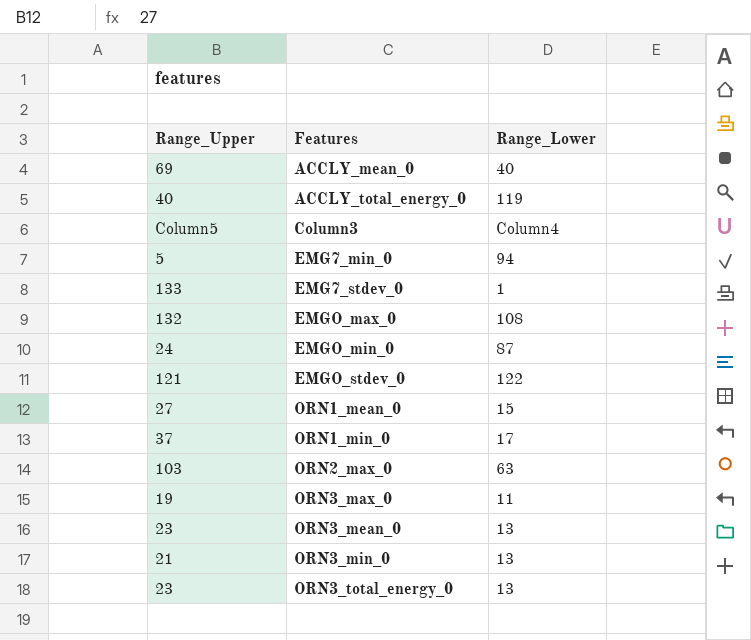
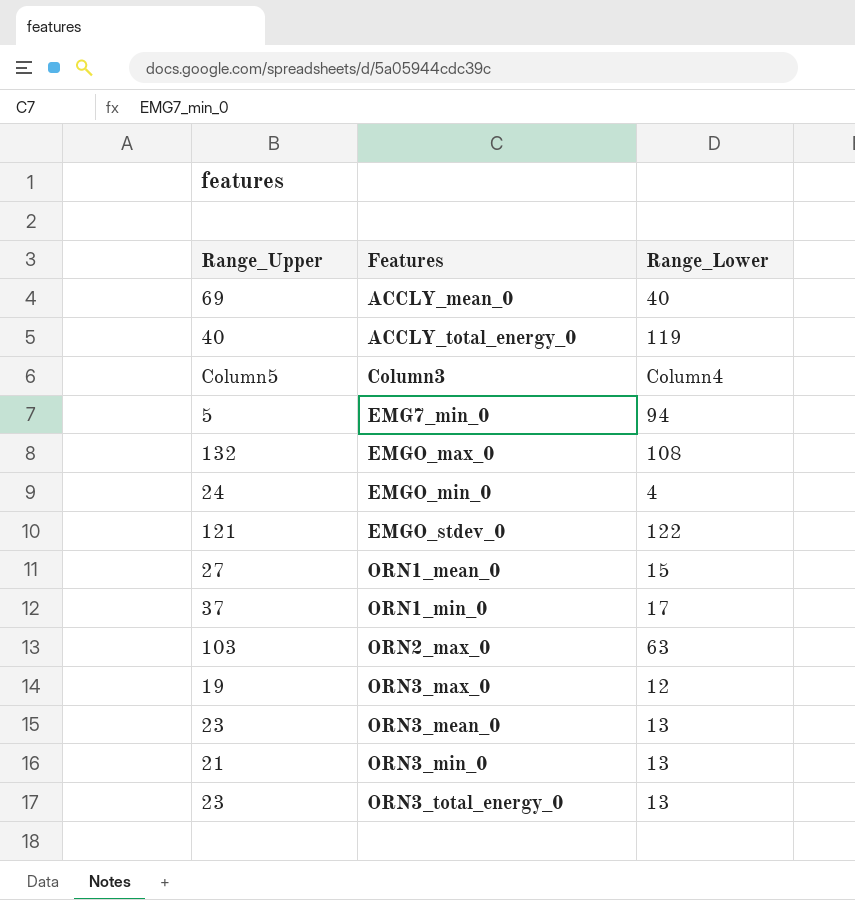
row EMG7_stdev_0: 133 | 1 -> none
EMGO_min_0 | Range_Lower: 87 -> 4
ORN3_max_0 | Range_Lower: 11 -> 12

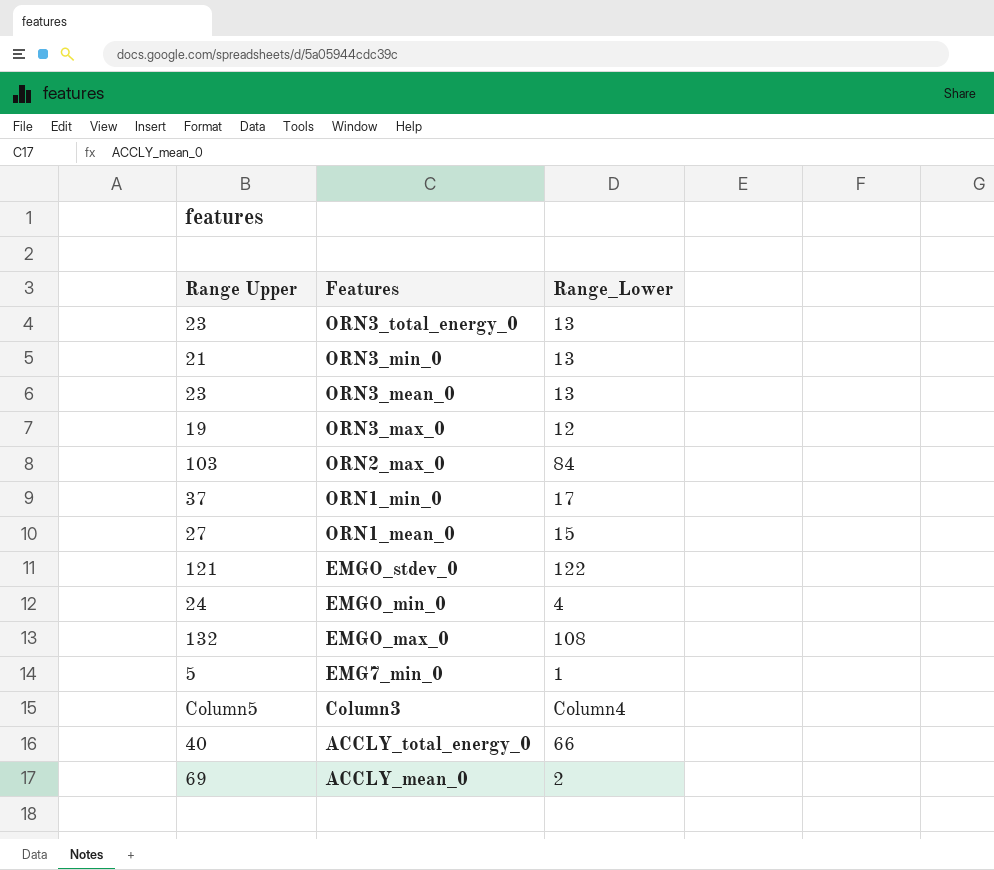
row order: Features ascending -> Features descending
column name: Range_Upper -> Range Upper
ORN2_max_0 | Range_Lower: 63 -> 84
EMG7_min_0 | Range_Lower: 94 -> 1
ACCLY_total_energy_0 | Range_Lower: 119 -> 66
ACCLY_mean_0 | Range_Lower: 40 -> 2

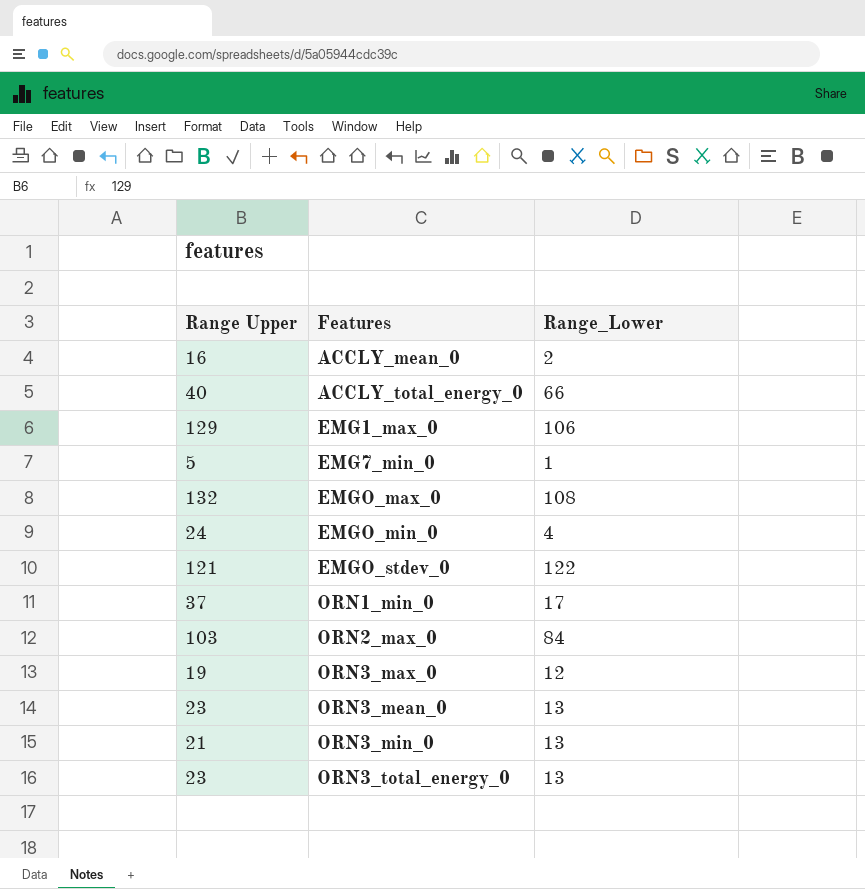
row order: Features descending -> Features ascending
row ORN1_mean_0: 27 | 15 -> none
row Column3: Column5 | Column4 -> none
ACCLY_mean_0 | Range Upper: 69 -> 16
row EMG1_max_0: none -> 129 | 106

